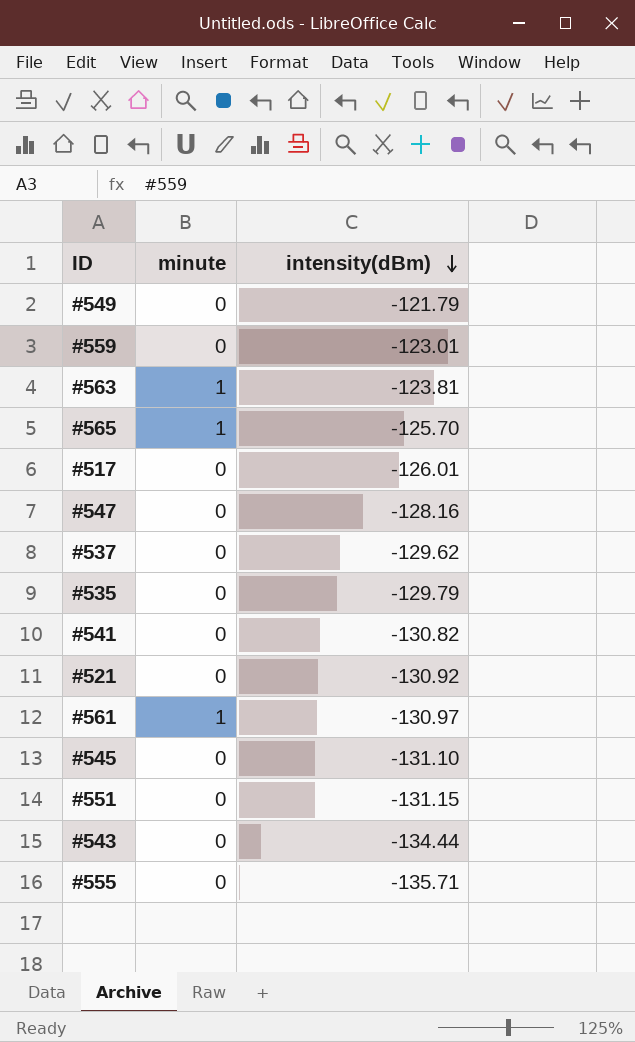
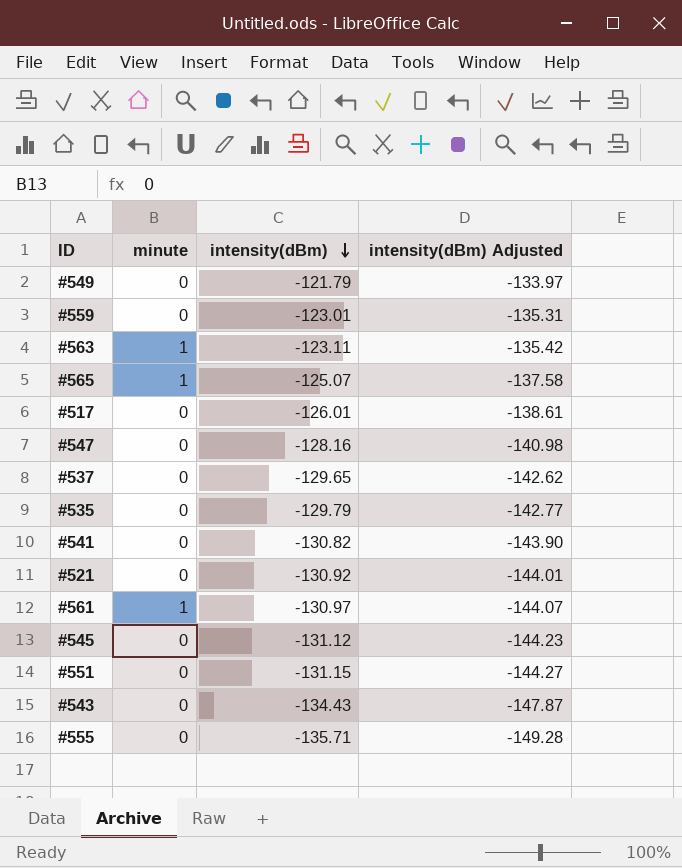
column intensity(dBm) Adjusted | formula: none -> [intensity(dBm)] * 1.1
#563 | intensity(dBm): -123.81 -> -123.11
#565 | intensity(dBm): -125.70 -> -125.07
#537 | intensity(dBm): -129.62 -> -129.65
#545 | intensity(dBm): -131.10 -> -131.12
#543 | intensity(dBm): -134.44 -> -134.43

